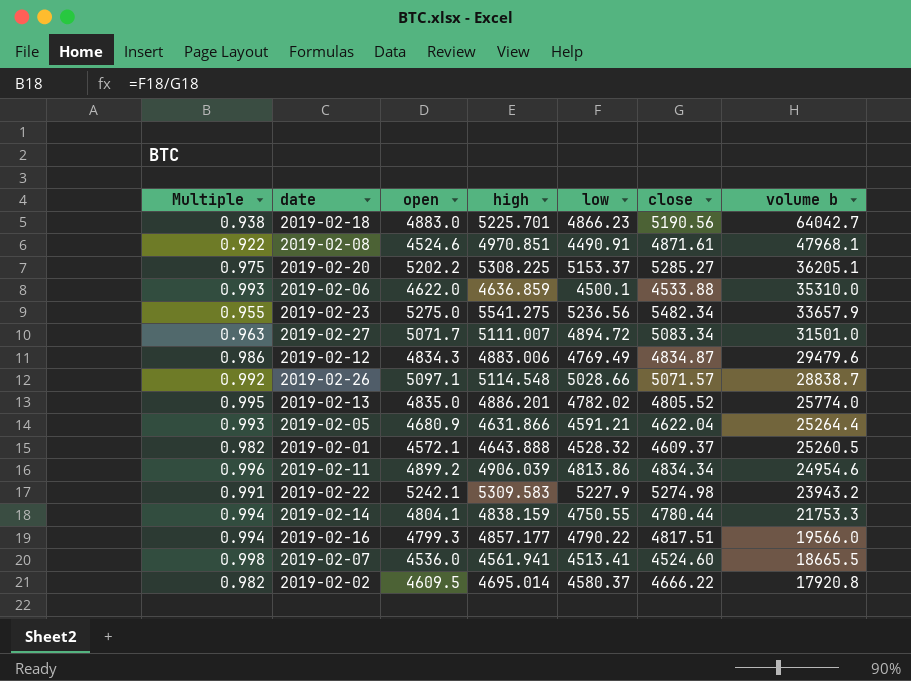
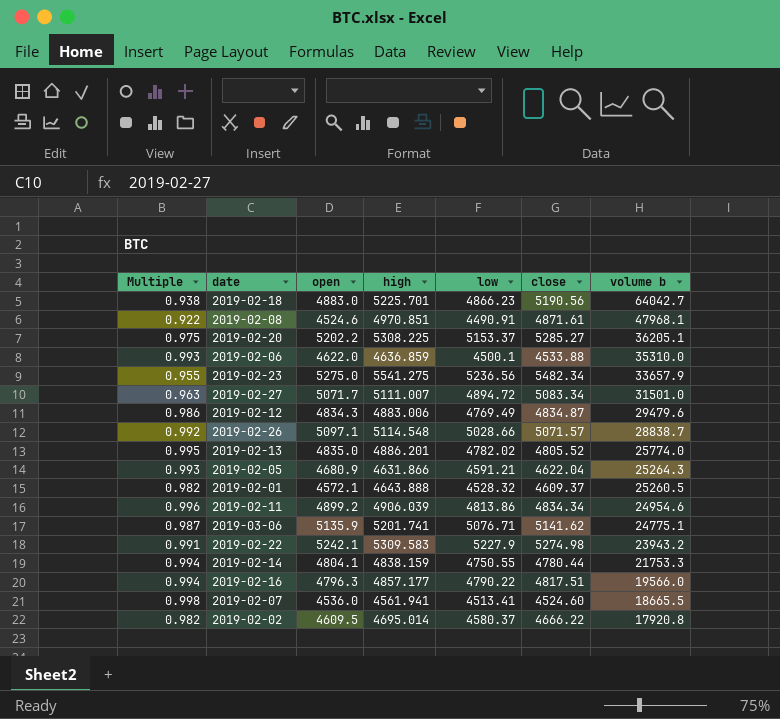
2019-02-05 | volume b: 25264.4 -> 25264.3
row 2019-03-06: none -> 0.987 | 5135.9 | 5201.741 | 5076.71 | 5141.62 | 24775.1
2019-02-16 | open: 4799.3 -> 4796.3

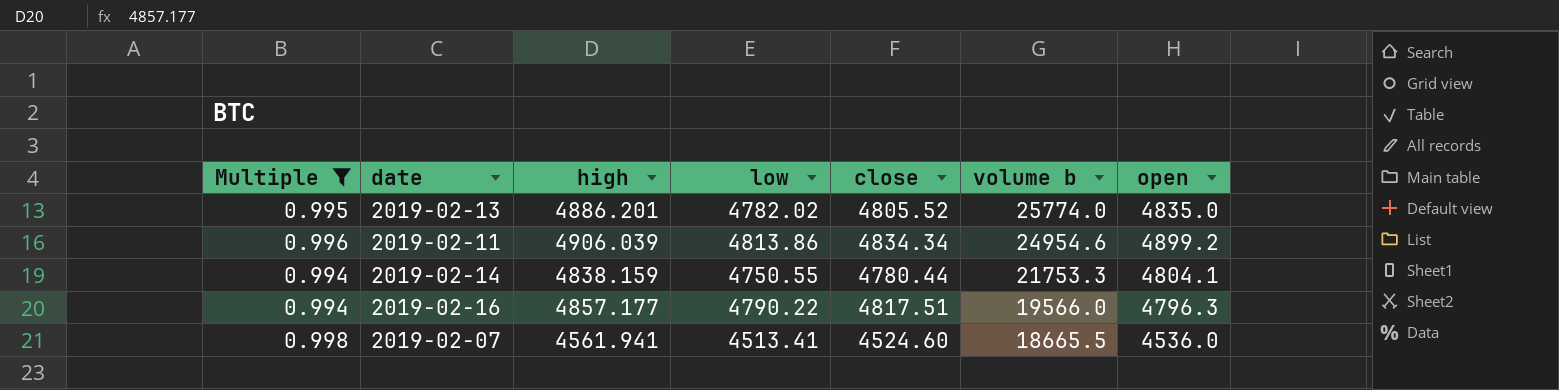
filter: none -> Multiple >= 0.994
column open | position: 3 -> 7

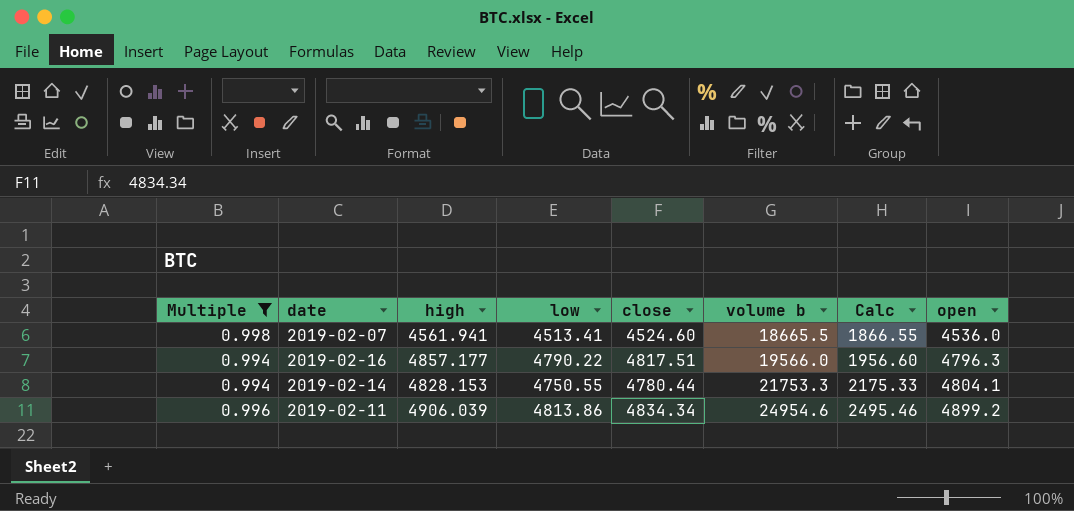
row order: volume b descending -> volume b ascending
column Calc | formula: none -> [volume b] * 0.1
row 2019-02-13: 0.995 | 4886.201 | 4782.02 | 4805.52 | 25774.0 | 4835.0 -> none
2019-02-14 | high: 4838.159 -> 4828.153

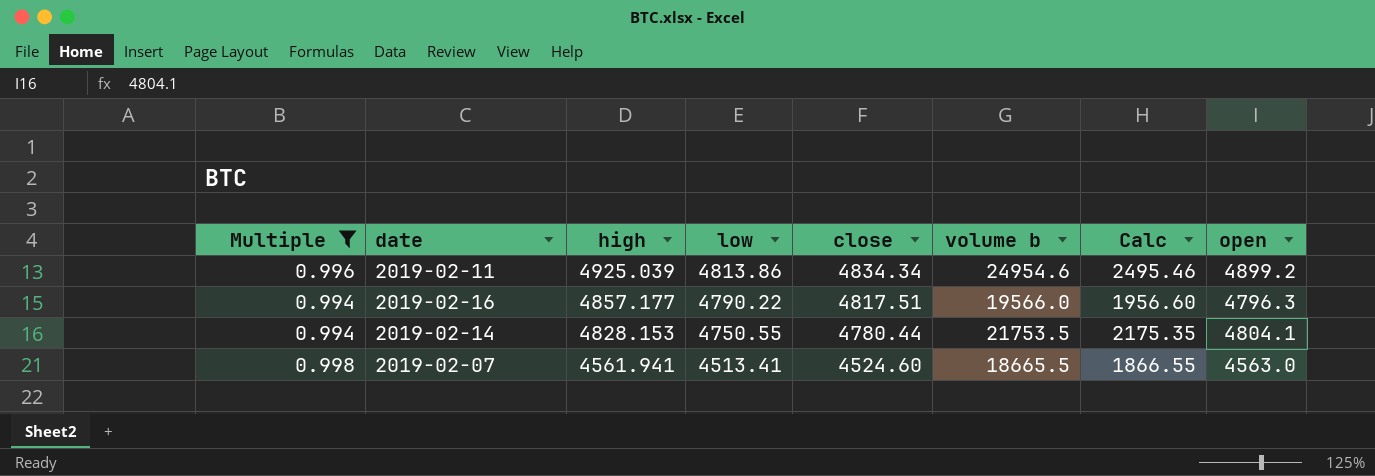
row order: volume b ascending -> high descending
2019-02-11 | high: 4906.039 -> 4925.039
2019-02-14 | volume b: 21753.3 -> 21753.5
2019-02-14 | Calc: 2175.33 -> 2175.35
2019-02-07 | open: 4536.0 -> 4563.0

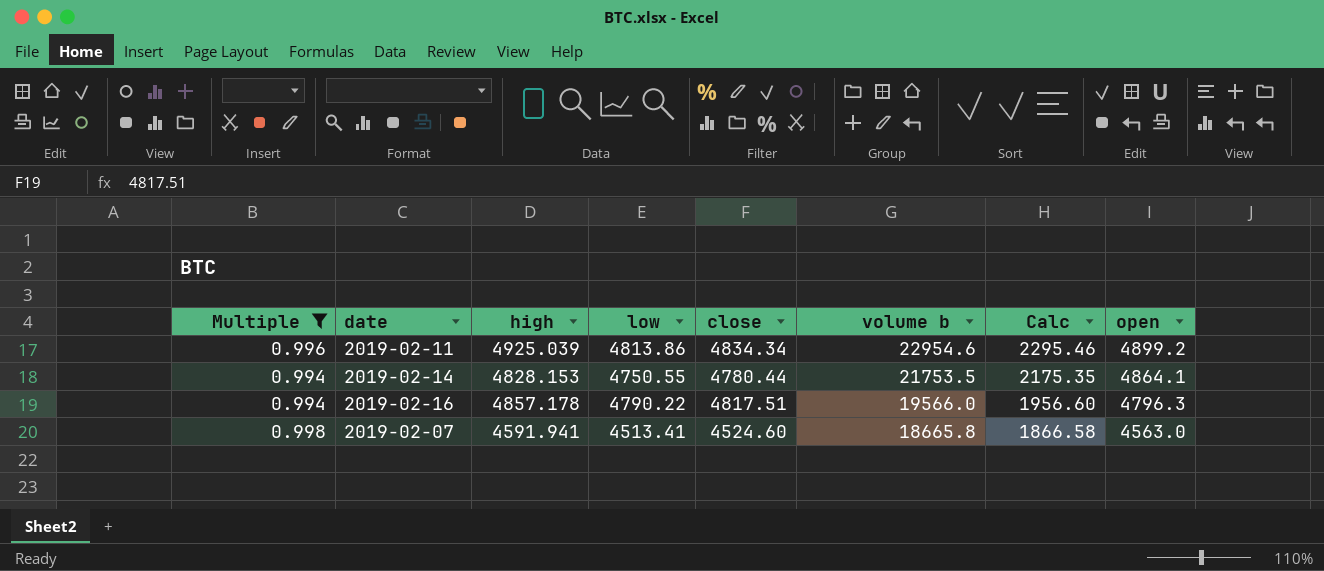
row order: high descending -> volume b descending
2019-02-11 | volume b: 24954.6 -> 22954.6
2019-02-11 | Calc: 2495.46 -> 2295.46
2019-02-14 | open: 4804.1 -> 4864.1
2019-02-16 | high: 4857.177 -> 4857.178
2019-02-07 | high: 4561.941 -> 4591.941
2019-02-07 | volume b: 18665.5 -> 18665.8
2019-02-07 | Calc: 1866.55 -> 1866.58

